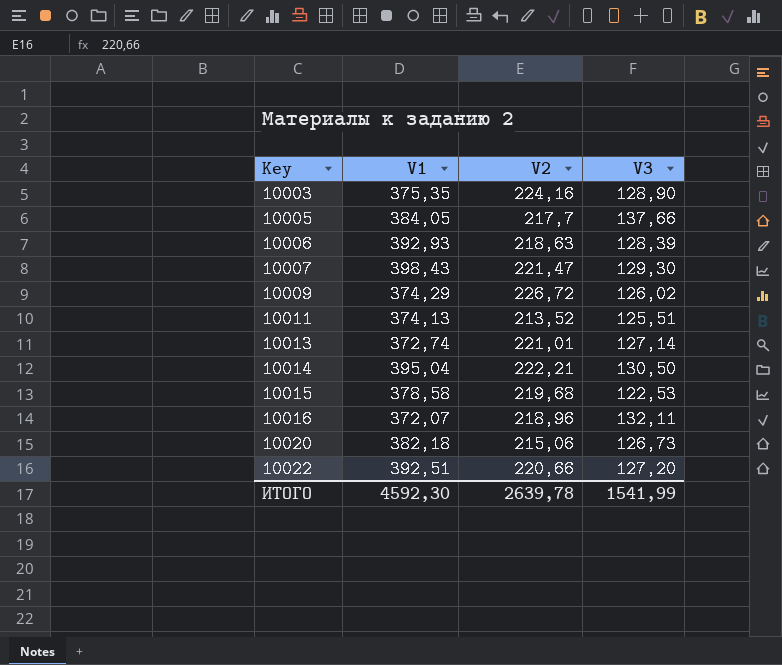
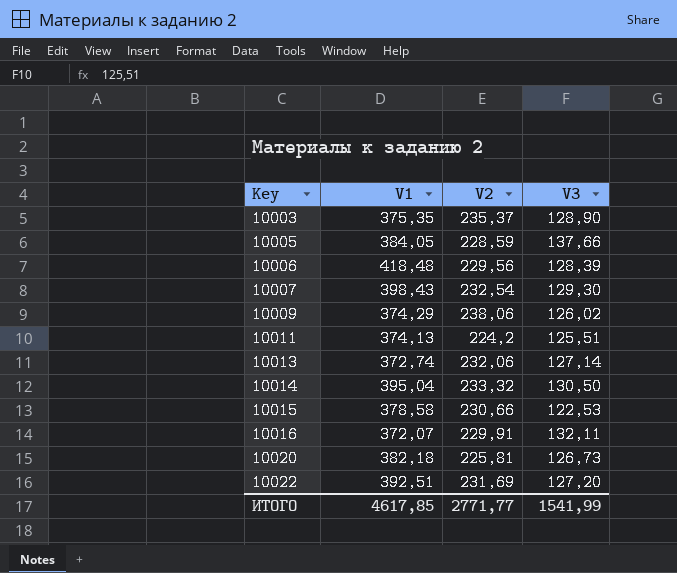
10003 | V2: 224,16 -> 235,37
10005 | V2: 217,7 -> 228,59
10006 | V1: 392,93 -> 418,48
10006 | V2: 218,63 -> 229,56
10007 | V2: 221,47 -> 232,54
10009 | V2: 226,72 -> 238,06
10011 | V2: 213,52 -> 224,2
10013 | V2: 221,01 -> 232,06
10014 | V2: 222,21 -> 233,32
10015 | V2: 219,68 -> 230,66
10016 | V2: 218,96 -> 229,91
10020 | V2: 215,06 -> 225,81
10022 | V2: 220,66 -> 231,69
ИТОГО | V1: 4592,30 -> 4617,85
ИТОГО | V2: 2639,78 -> 2771,77

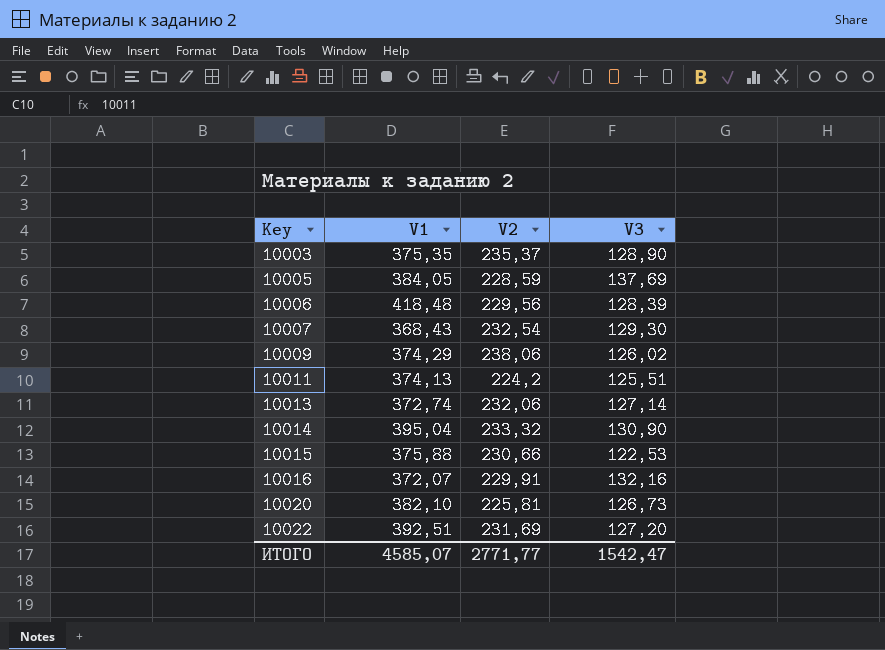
10005 | V3: 137,66 -> 137,69
10007 | V1: 398,43 -> 368,43
10014 | V3: 130,50 -> 130,90
10015 | V1: 378,58 -> 375,88
10016 | V3: 132,11 -> 132,16
10020 | V1: 382,18 -> 382,10
ИТОГО | V1: 4617,85 -> 4585,07
ИТОГО | V3: 1541,99 -> 1542,47

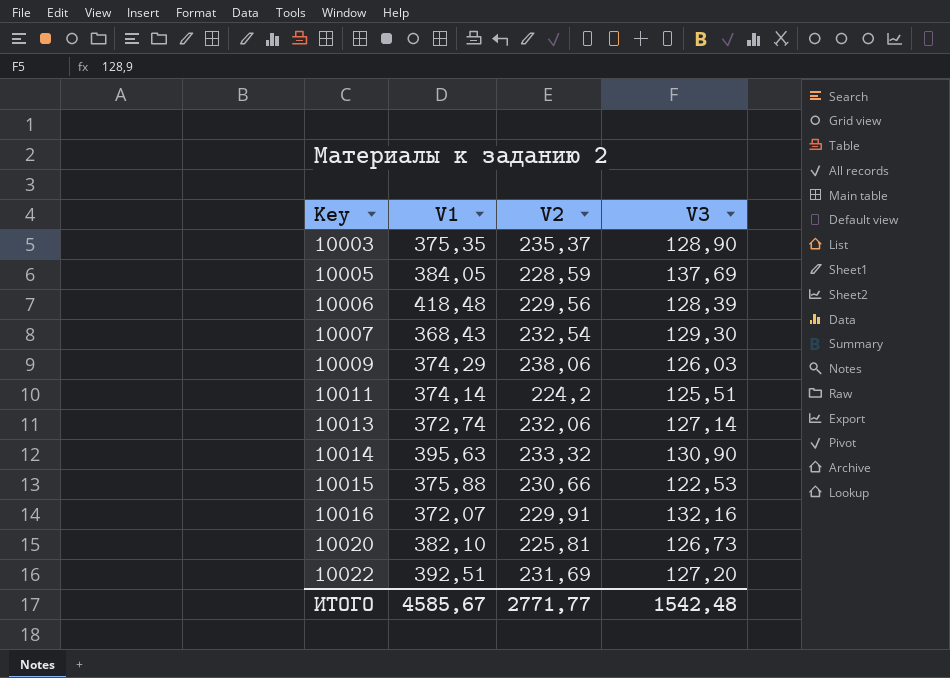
10009 | V3: 126,02 -> 126,03
10011 | V1: 374,13 -> 374,14
10014 | V1: 395,04 -> 395,63
ИТОГО | V1: 4585,07 -> 4585,67
ИТОГО | V3: 1542,47 -> 1542,48

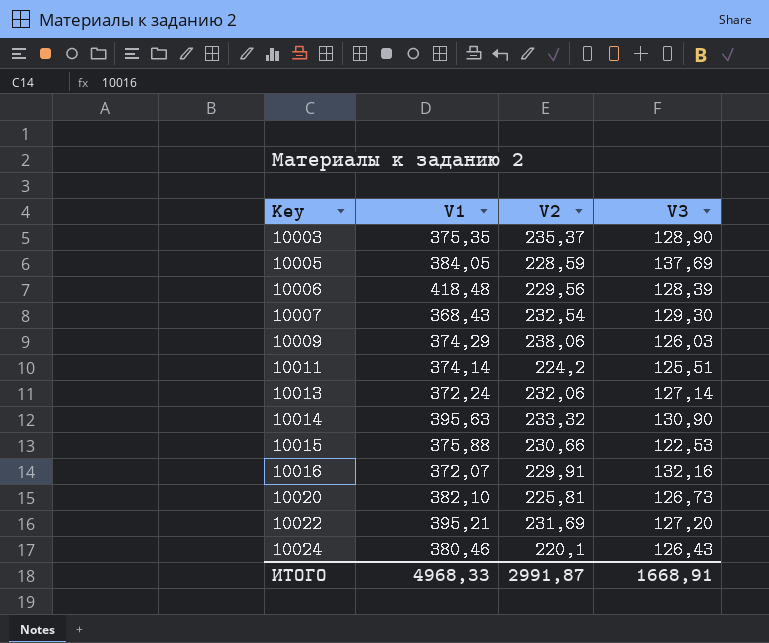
10013 | V1: 372,74 -> 372,24
10022 | V1: 392,51 -> 395,21
row 10024: none -> 380,46 | 220,1 | 126,43
ИТОГО | V1: 4585,67 -> 4968,33
ИТОГО | V2: 2771,77 -> 2991,87
ИТОГО | V3: 1542,48 -> 1668,91

